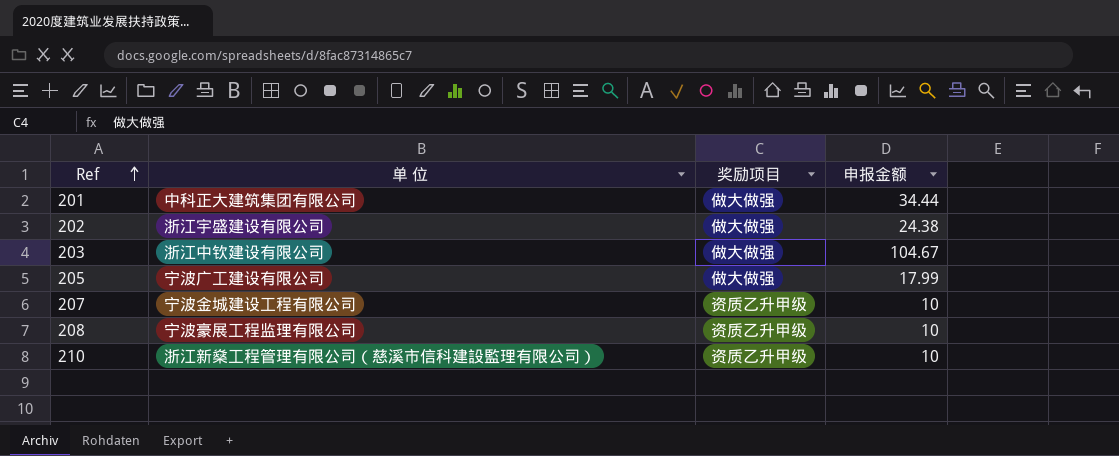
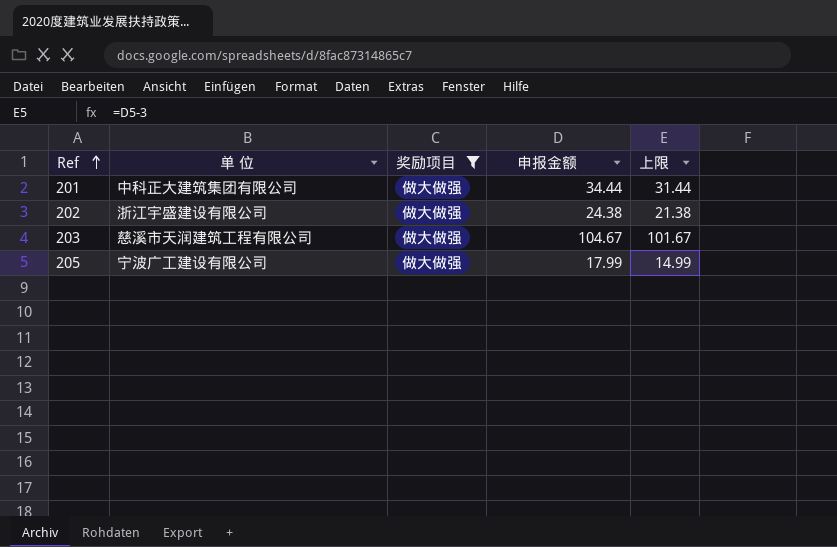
filter: none -> 奖励项目 = 做大做强
column 上限 | formula: none -> [申报金额] - 3
203 | 单 位: 浙江中钦建设有限公司 -> 慈溪市天润建筑工程有限公司

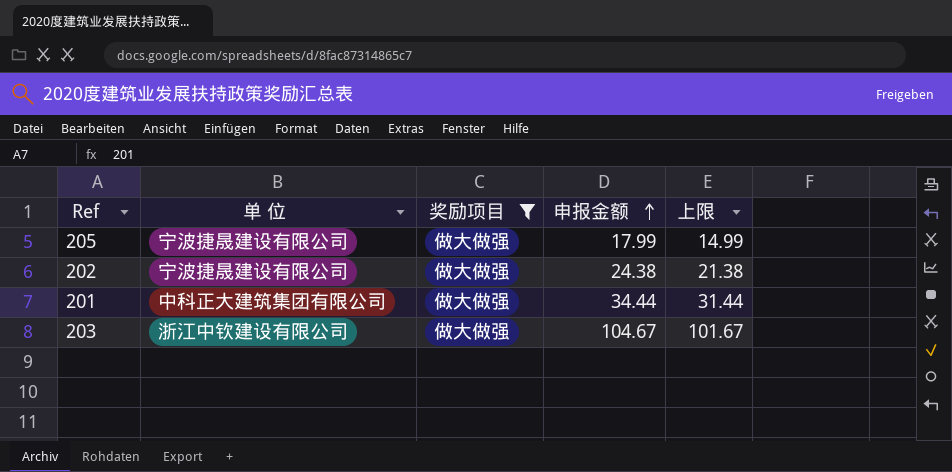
row order: Ref ascending -> 申报金额 ascending
205 | 单 位: 宁波广工建设有限公司 -> 宁波捷晟建设有限公司
202 | 单 位: 浙江宇盛建设有限公司 -> 宁波捷晟建设有限公司
203 | 单 位: 慈溪市天润建筑工程有限公司 -> 浙江中钦建设有限公司

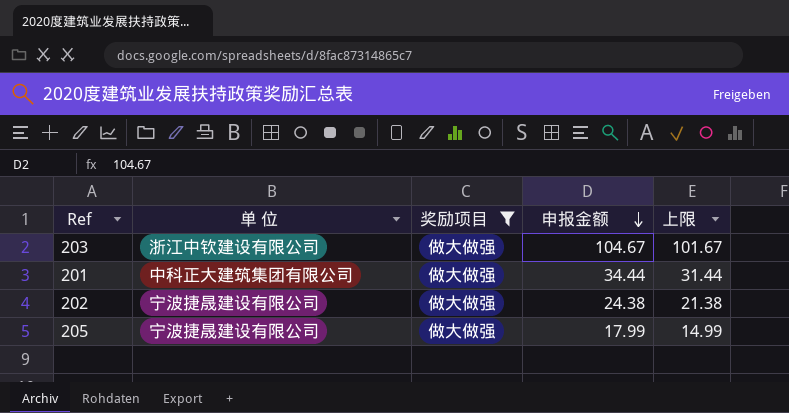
row order: 申报金额 ascending -> 申报金额 descending

